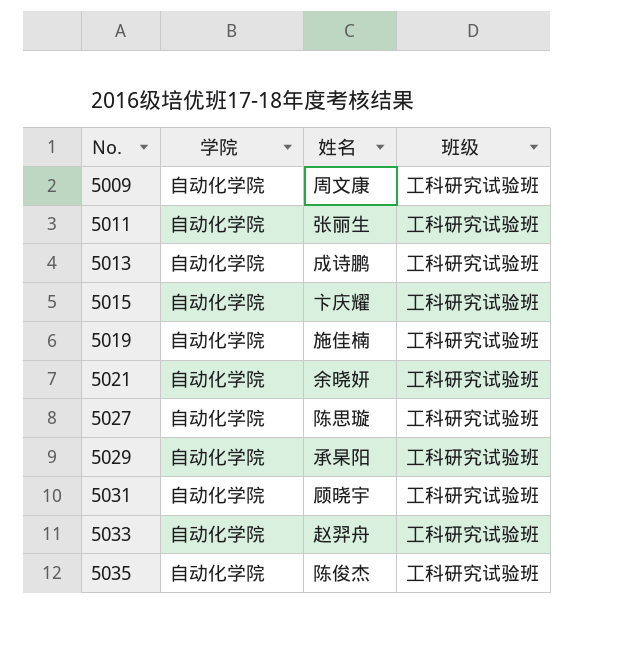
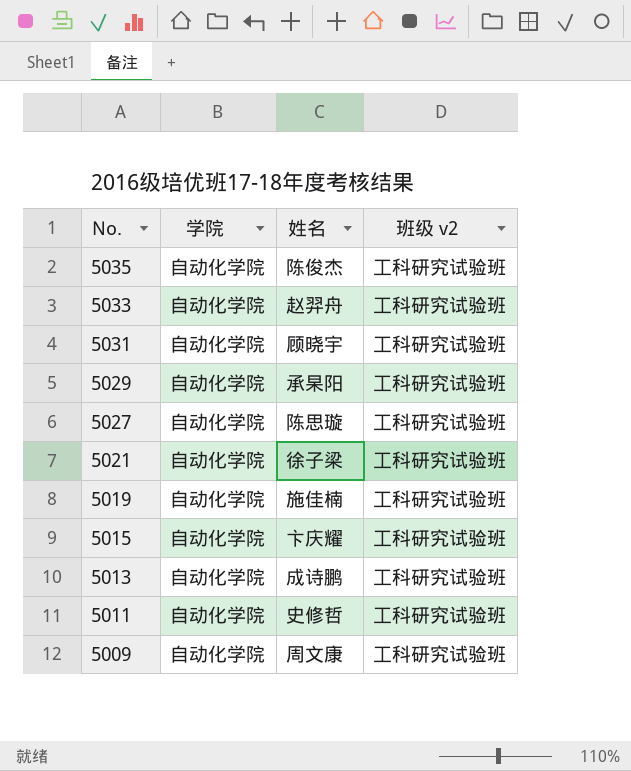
row order: No. ascending -> No. descending
column name: 班级 -> 班级 v2
5021 | 姓名: 余晓妍 -> 徐子梁
5011 | 姓名: 张丽生 -> 史修哲

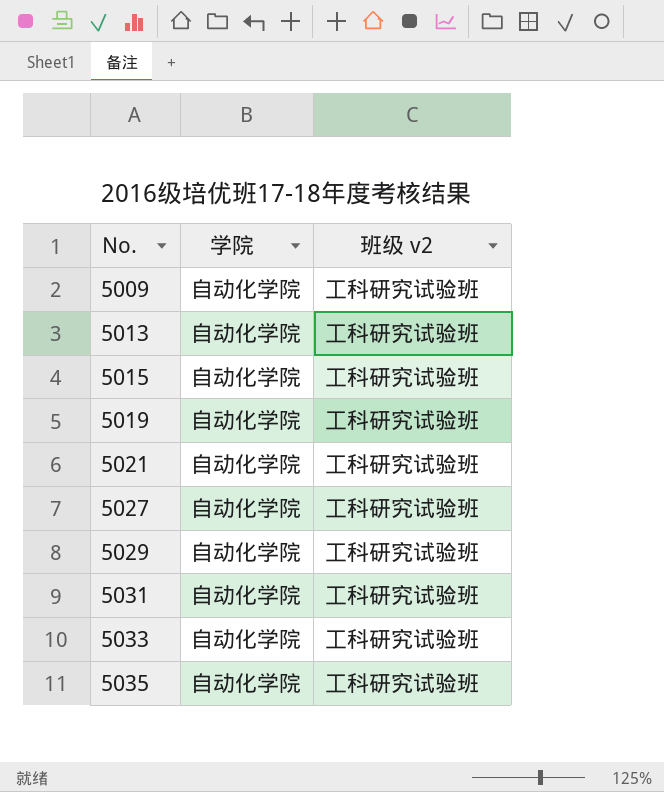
row order: No. descending -> No. ascending
column 姓名 | position: 3 -> none
row 5011: 自动化学院 | 史修哲 | 工科研究试验班 -> none

